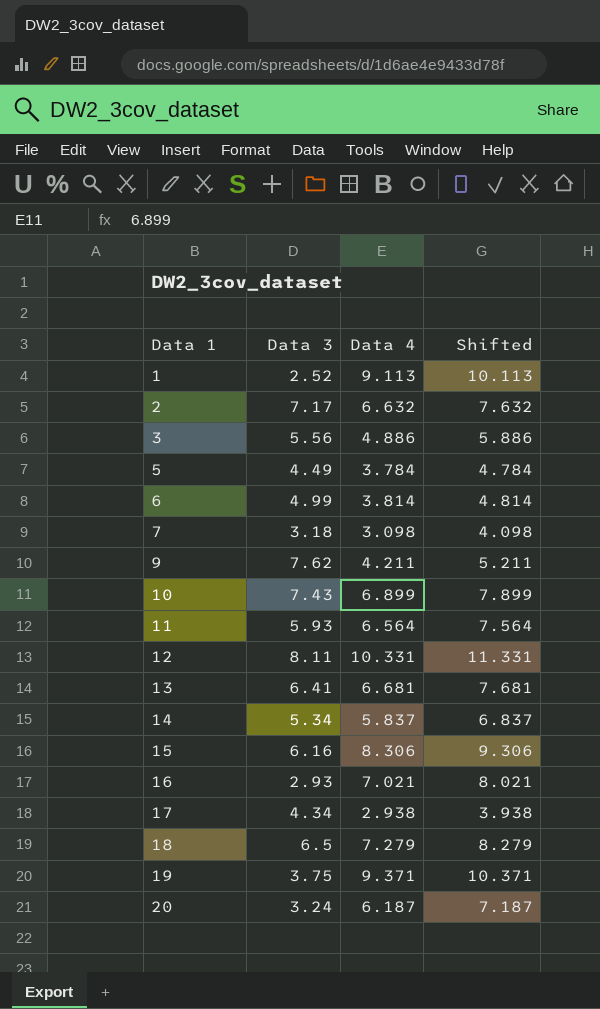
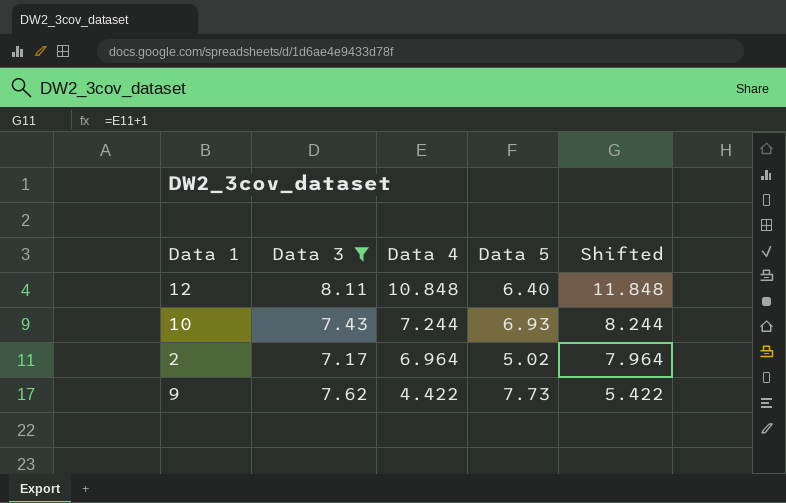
filter: none -> Data 3 >= 7.17
row order: Data 1 ascending -> Data 4 descending
column Data 5 | position: none -> 4
12 | Data 4: 10.331 -> 10.848
12 | Shifted: 11.331 -> 11.848
10 | Data 4: 6.899 -> 7.244
10 | Shifted: 7.899 -> 8.244
2 | Data 4: 6.632 -> 6.964
2 | Shifted: 7.632 -> 7.964
9 | Data 4: 4.211 -> 4.422
9 | Shifted: 5.211 -> 5.422

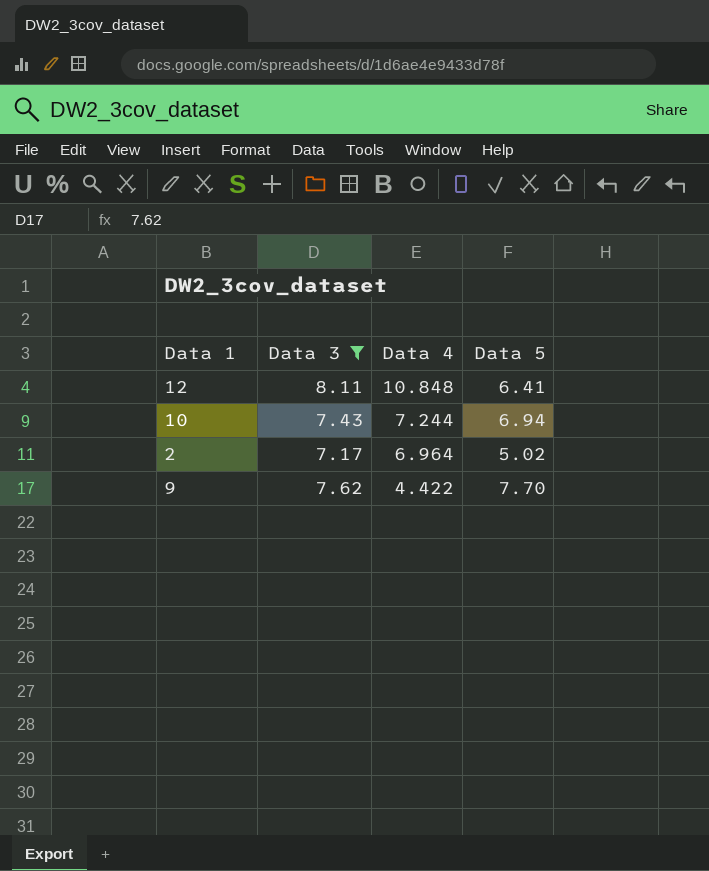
column Shifted | formula: [Data 4] + 1 -> none
12 | Data 5: 6.40 -> 6.41
10 | Data 5: 6.93 -> 6.94
9 | Data 5: 7.73 -> 7.70

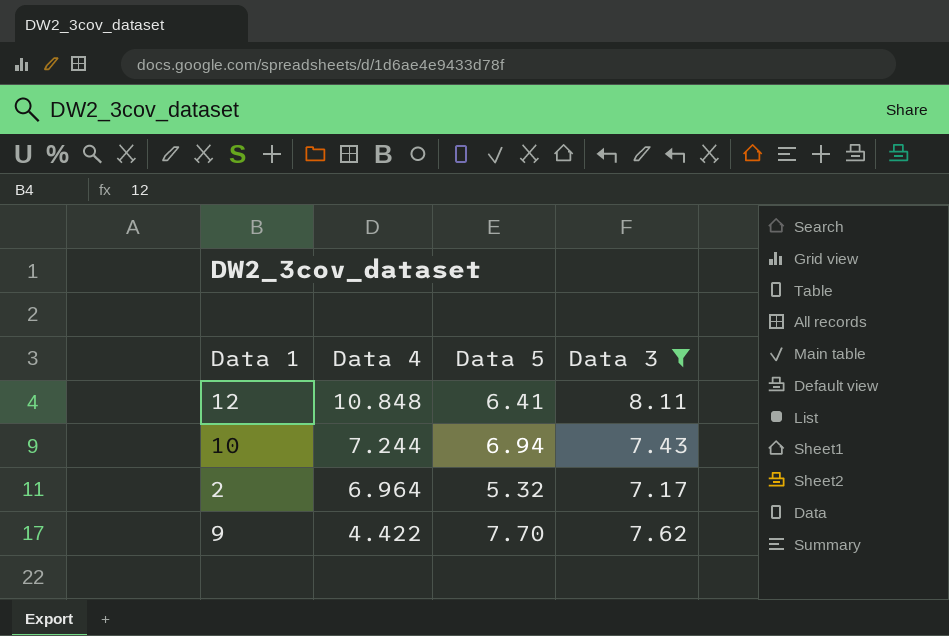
column Data 3 | position: 2 -> 4
2 | Data 5: 5.02 -> 5.32

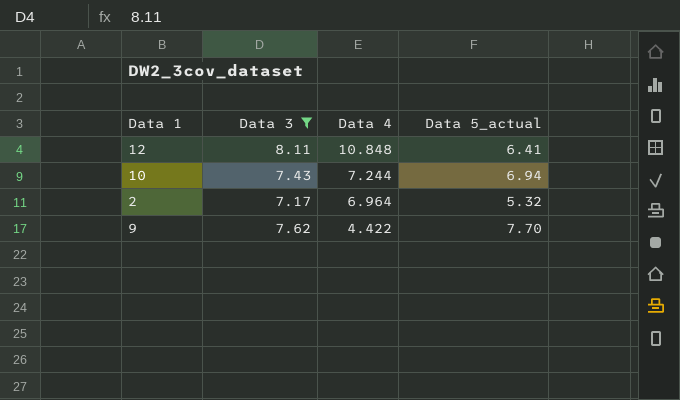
column Data 3 | position: 4 -> 2
column name: Data 5 -> Data 5_actual

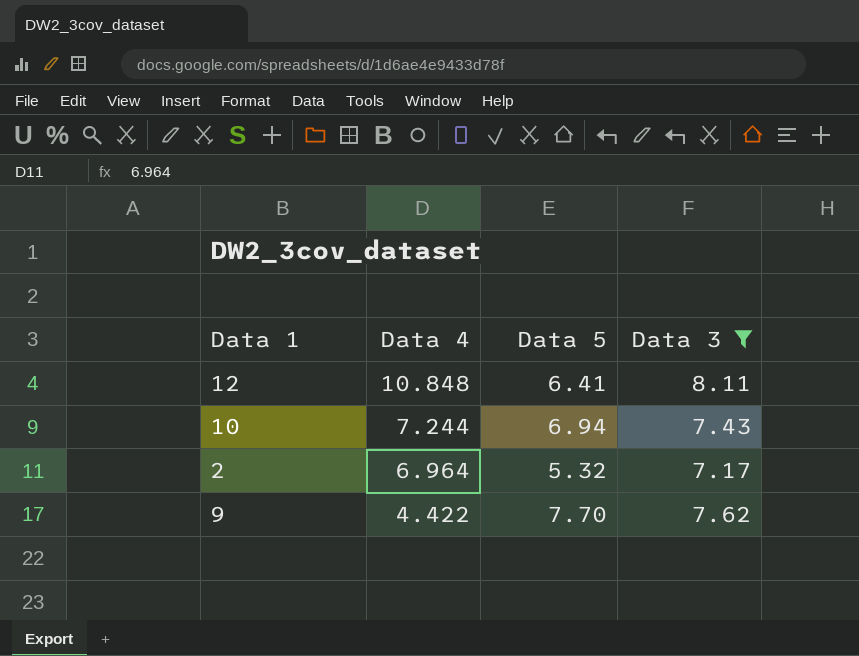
column name: Data 5_actual -> Data 5
column Data 3 | position: 2 -> 4

